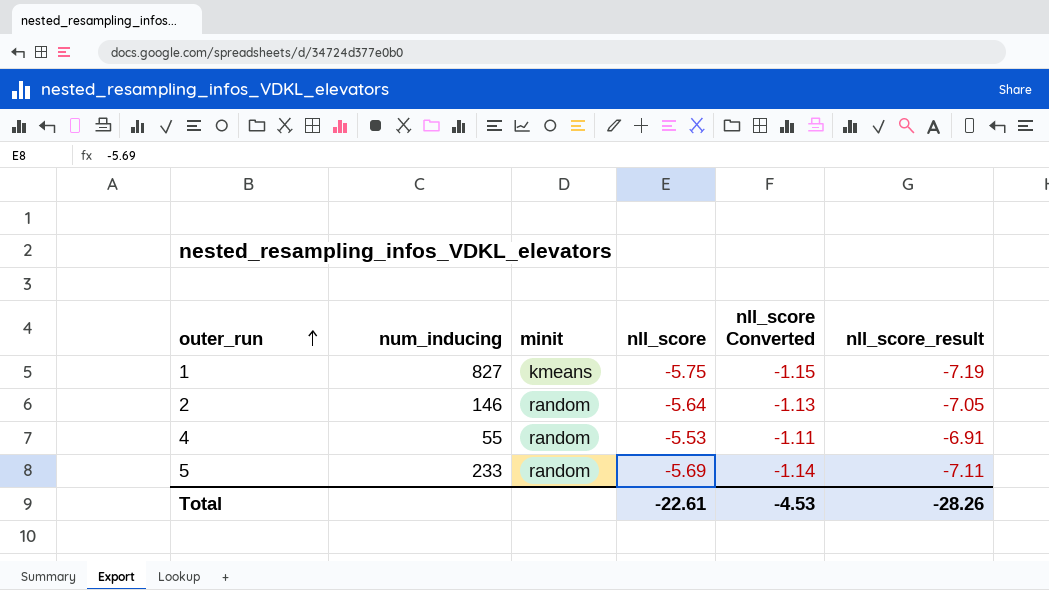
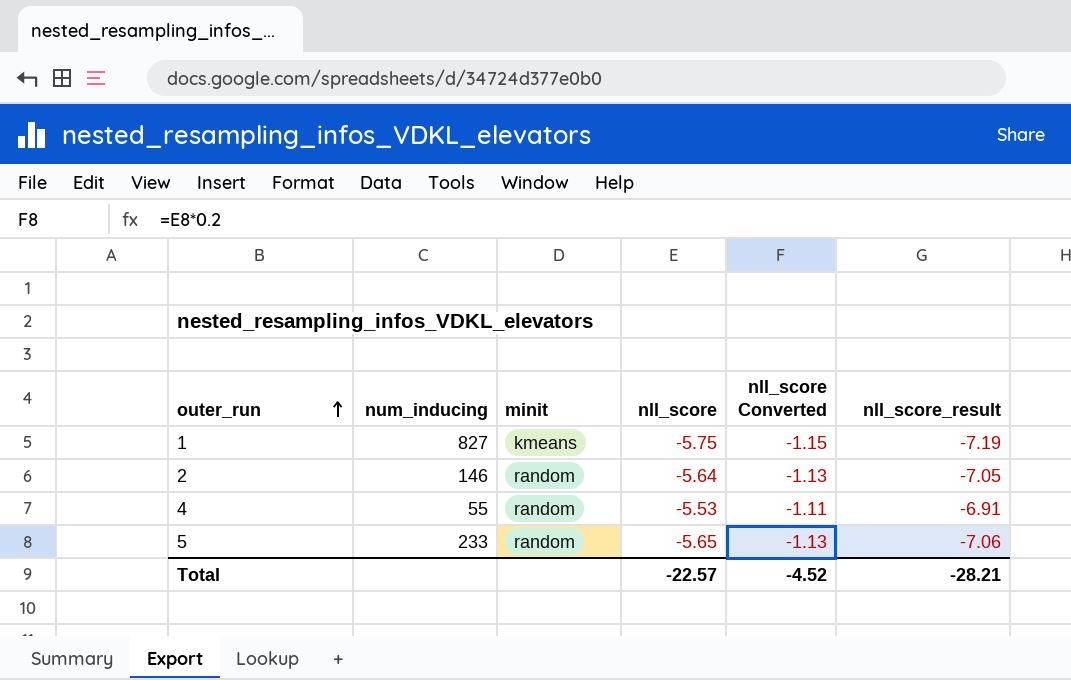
5 | nll_score: -5.69 -> -5.65
5 | nll_score Converted: -1.14 -> -1.13
5 | nll_score_result: -7.11 -> -7.06
Total | nll_score: -22.61 -> -22.57
Total | nll_score Converted: -4.53 -> -4.52
Total | nll_score_result: -28.26 -> -28.21

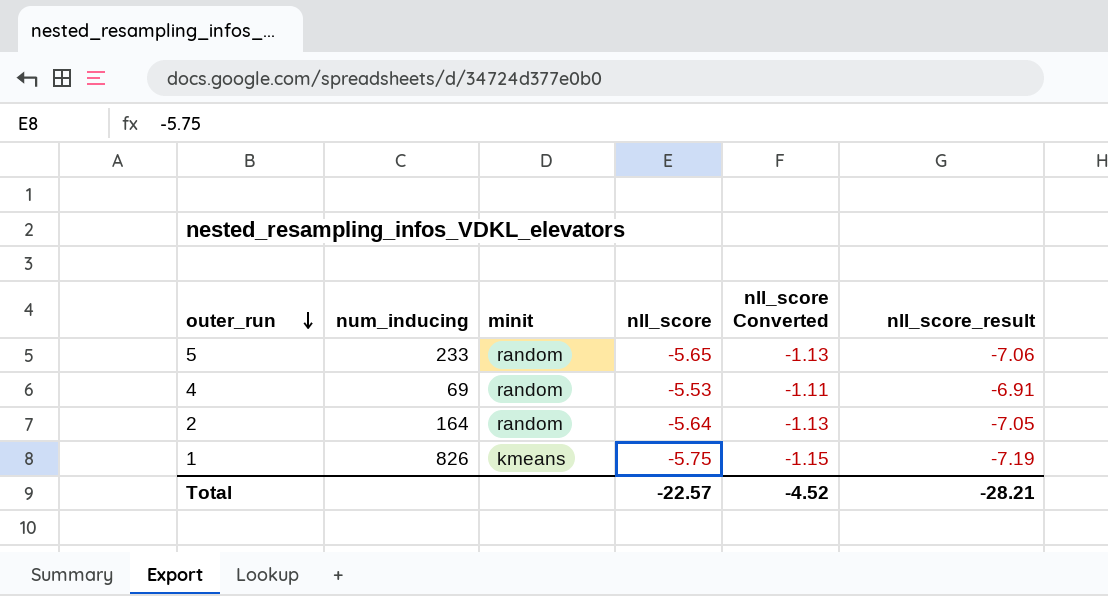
row order: outer_run ascending -> outer_run descending
4 | num_inducing: 55 -> 69
2 | num_inducing: 146 -> 164
1 | num_inducing: 827 -> 826

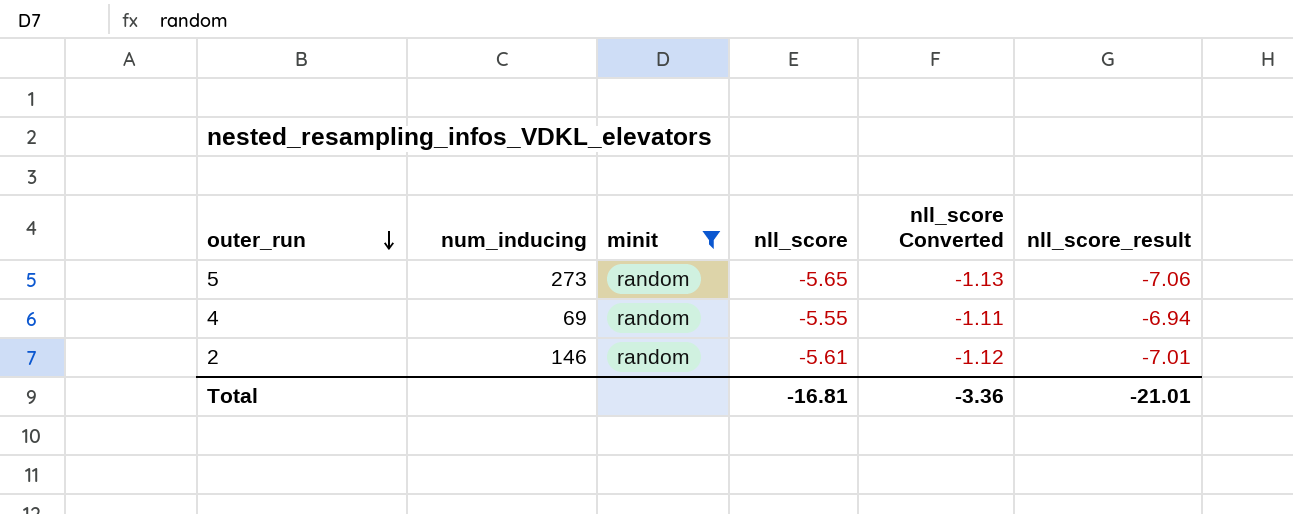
filter: none -> minit = random
5 | num_inducing: 233 -> 273
4 | nll_score: -5.53 -> -5.55
4 | nll_score_result: -6.91 -> -6.94
2 | num_inducing: 164 -> 146
2 | nll_score: -5.64 -> -5.61
2 | nll_score Converted: -1.13 -> -1.12
2 | nll_score_result: -7.05 -> -7.01
Total | nll_score: -22.57 -> -16.81
Total | nll_score Converted: -4.52 -> -3.36
Total | nll_score_result: -28.21 -> -21.01

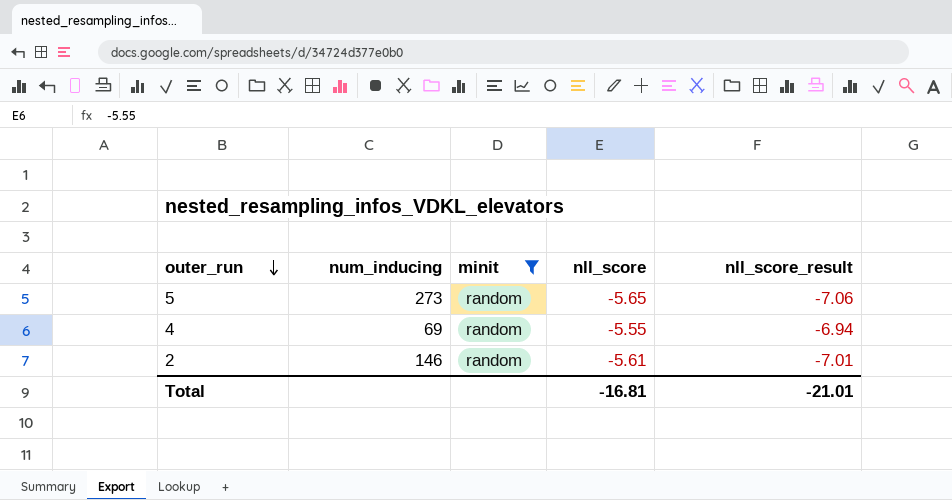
column nll_score Converted | formula: [nll_score] * 0.2 -> none

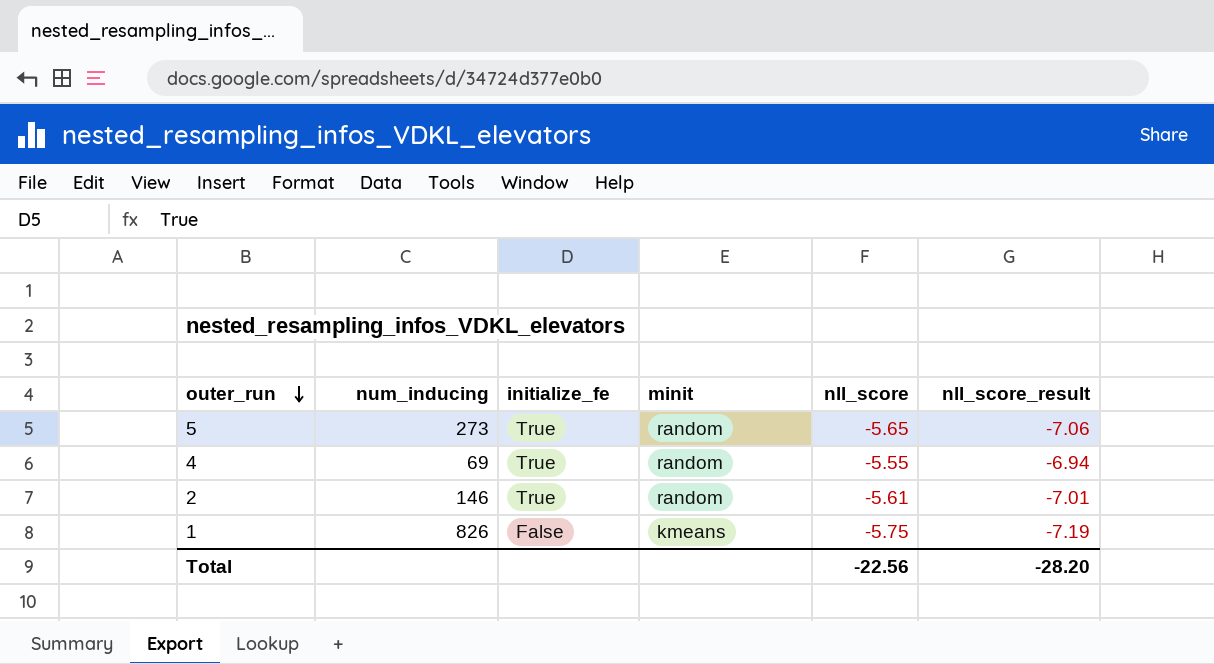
filter: minit = random -> none
column initialize_fe | position: none -> 3
Total | nll_score: -16.81 -> -22.56
Total | nll_score_result: -21.01 -> -28.20

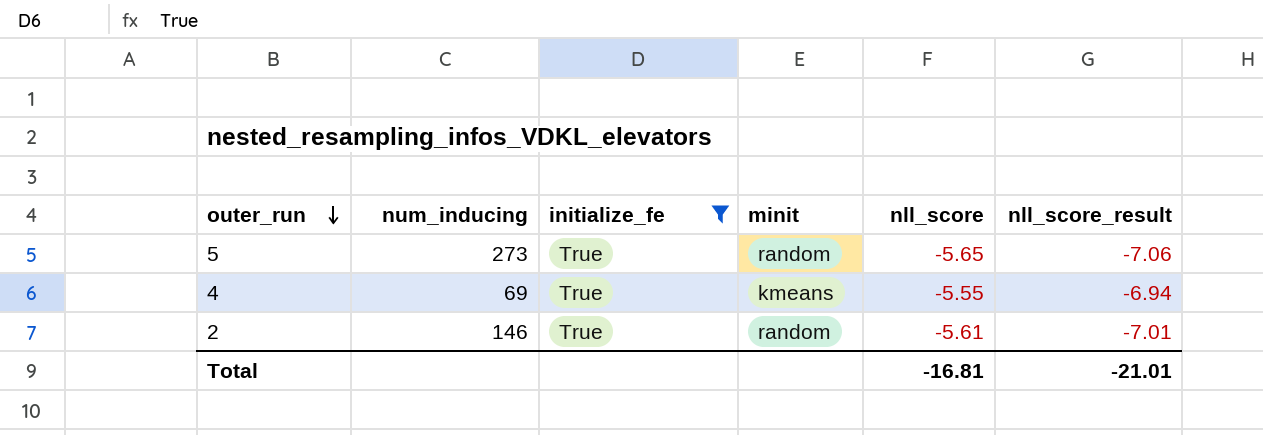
filter: none -> initialize_fe = True
4 | minit: random -> kmeans
Total | nll_score: -22.56 -> -16.81
Total | nll_score_result: -28.20 -> -21.01

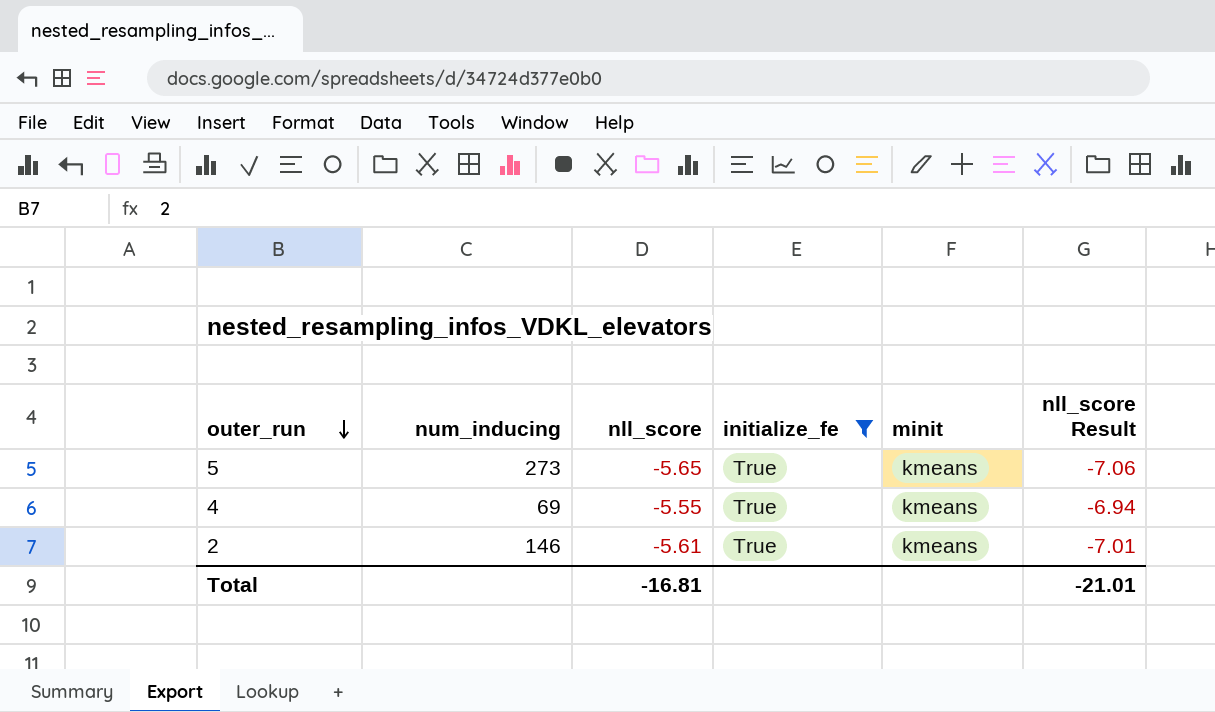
column nll_score | position: 5 -> 3
column name: nll_score_result -> nll_score Result
5 | minit: random -> kmeans
2 | minit: random -> kmeans

